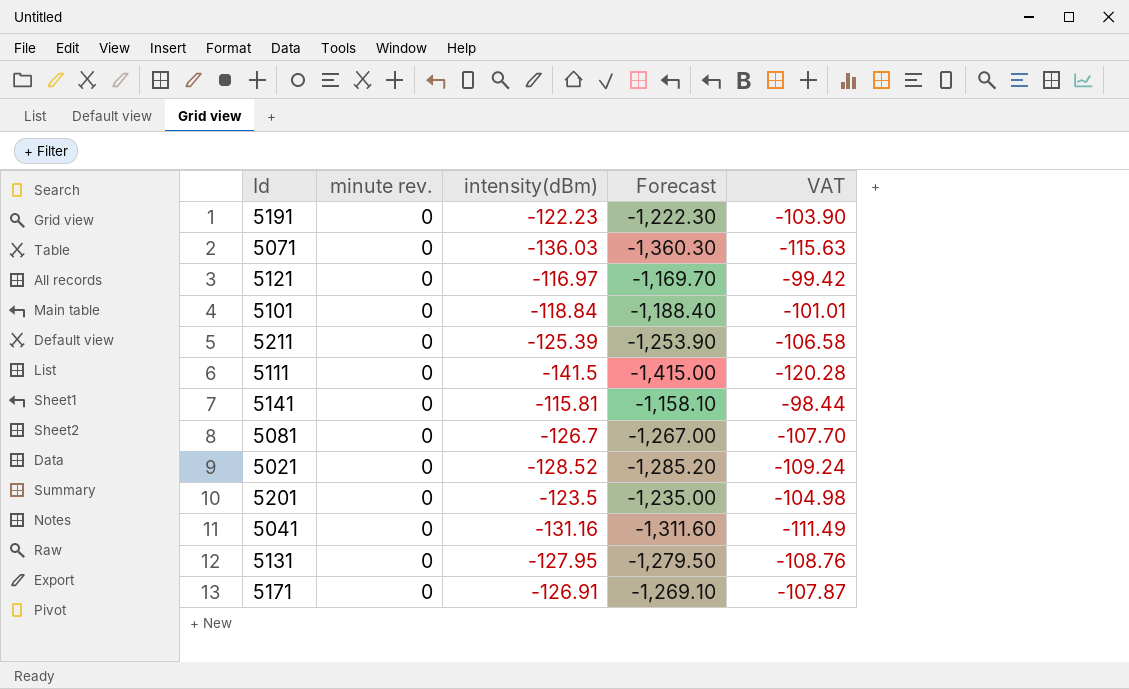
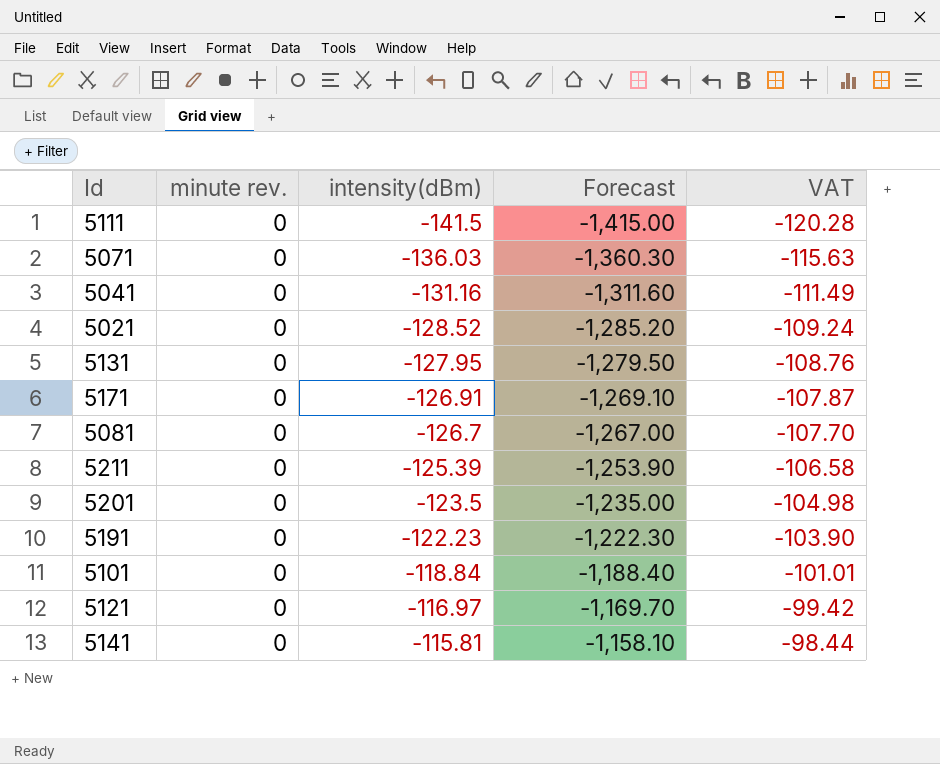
row order: none -> intensity(dBm) ascending

